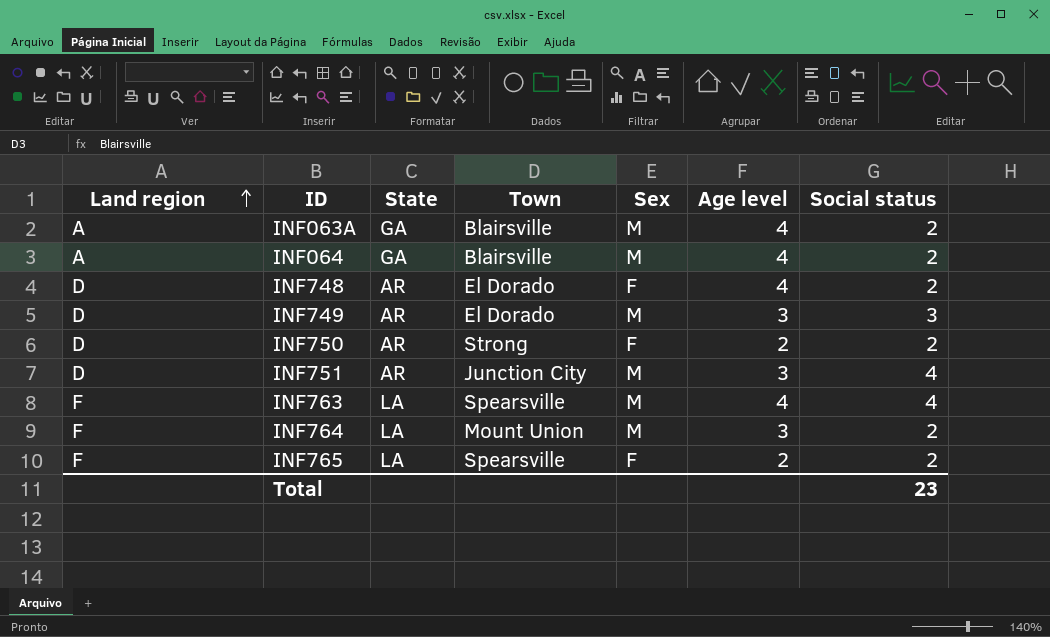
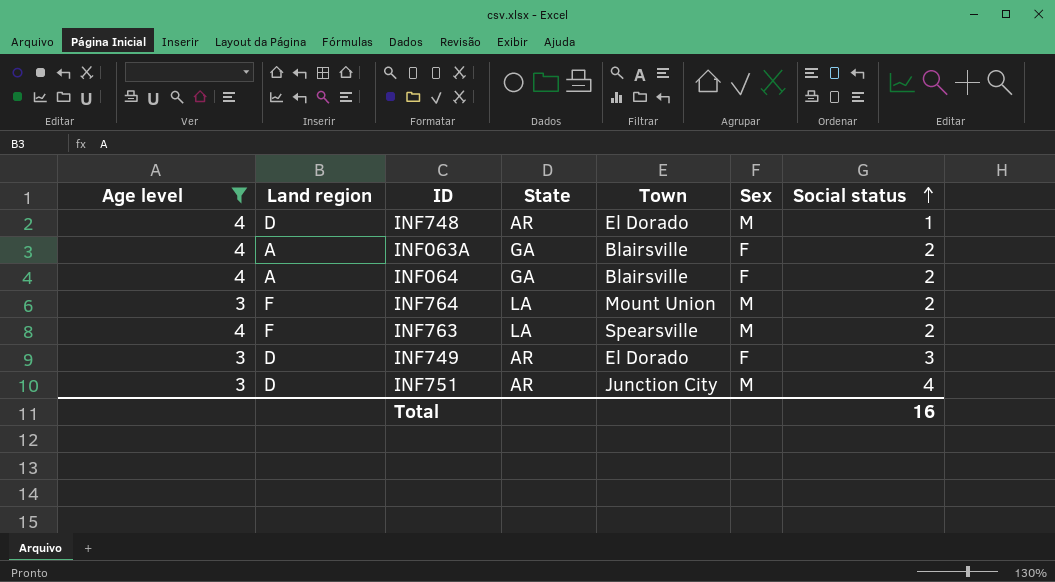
filter: none -> Age level != 2
row order: Land region ascending -> Social status ascending
column Age level | position: 6 -> 1
INF748 | Sex: F -> M
INF748 | Social status: 2 -> 1
INF063A | Sex: M -> F
INF064 | Sex: M -> F
INF763 | Social status: 4 -> 2
INF749 | Sex: M -> F
Total | Social status: 23 -> 16

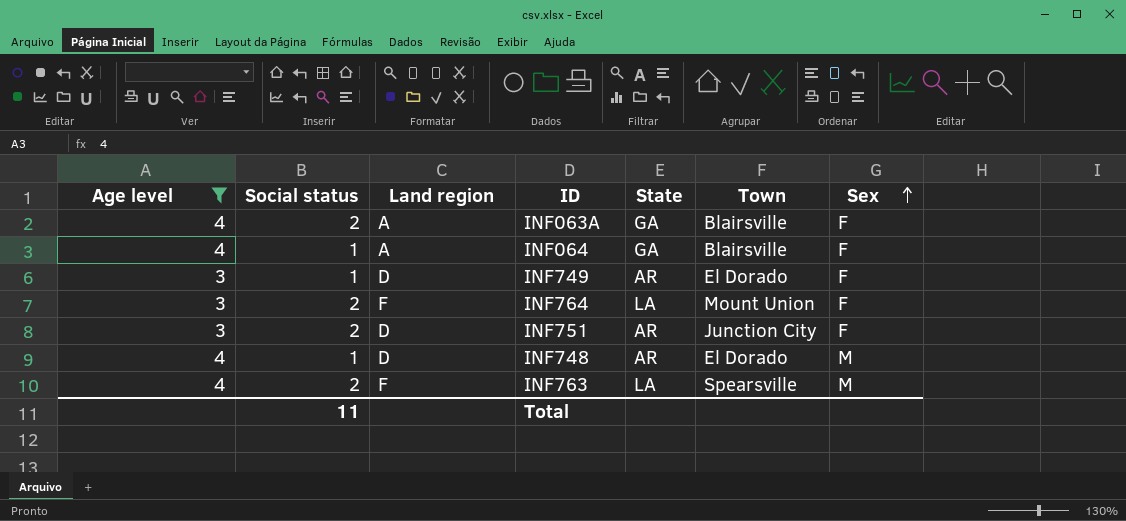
row order: Social status ascending -> Sex ascending
column Social status | position: 7 -> 2
INF064 | Social status: 2 -> 1
INF749 | Social status: 3 -> 1
INF764 | Sex: M -> F
INF751 | Social status: 4 -> 2
INF751 | Sex: M -> F
Total | Social status: 16 -> 11

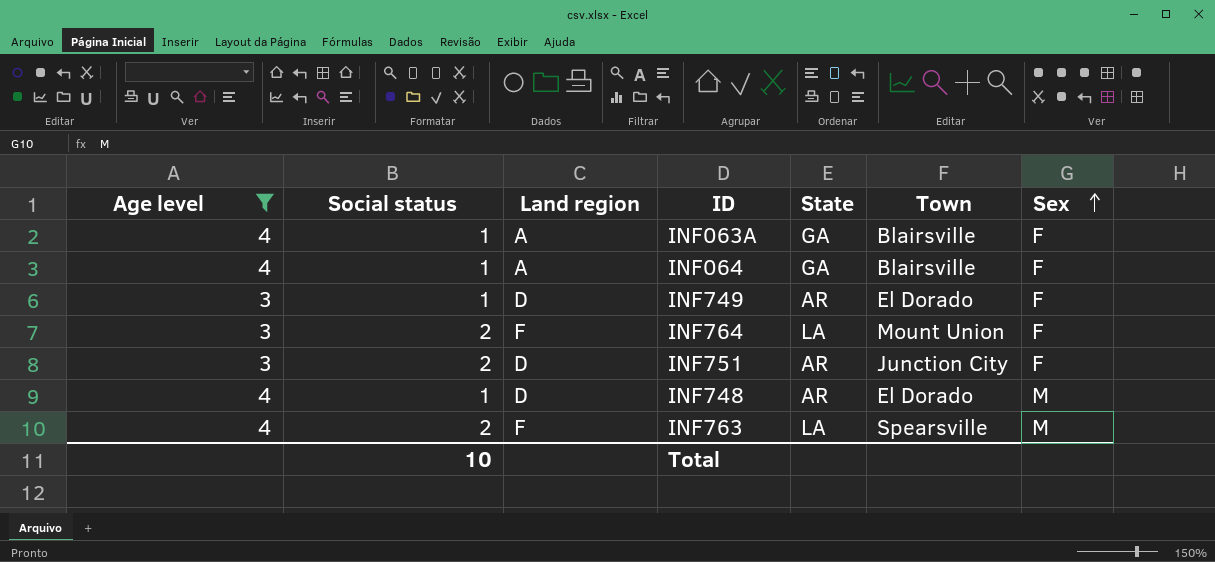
INF063A | Social status: 2 -> 1
Total | Social status: 11 -> 10

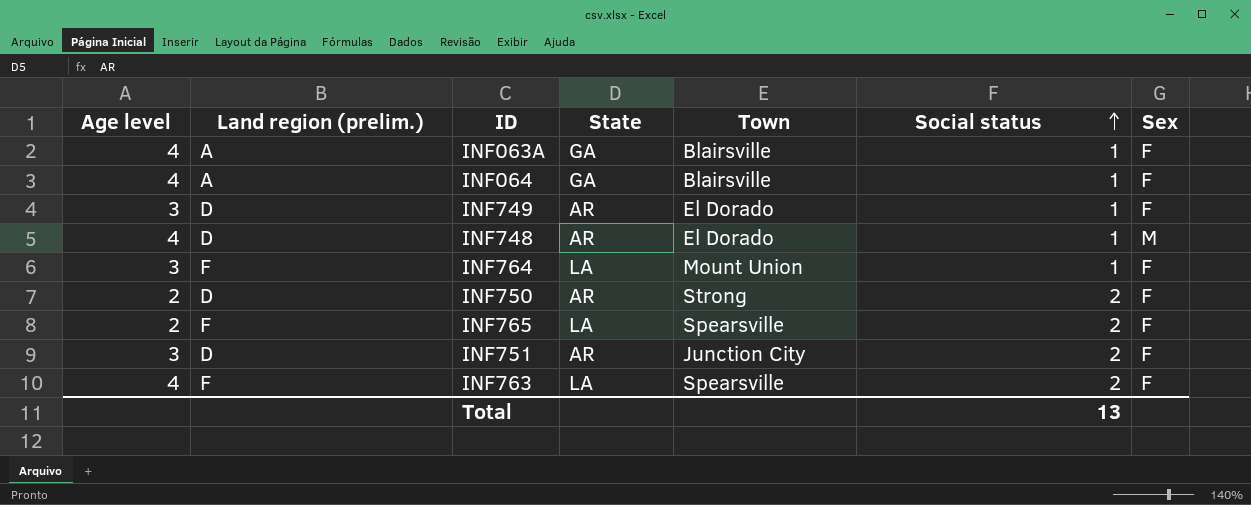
filter: Age level != 2 -> none
row order: Sex ascending -> Social status ascending
column name: Land region -> Land region (prelim.)
column Social status | position: 2 -> 6
INF764 | Social status: 2 -> 1
INF763 | Sex: M -> F
Total | Social status: 10 -> 13

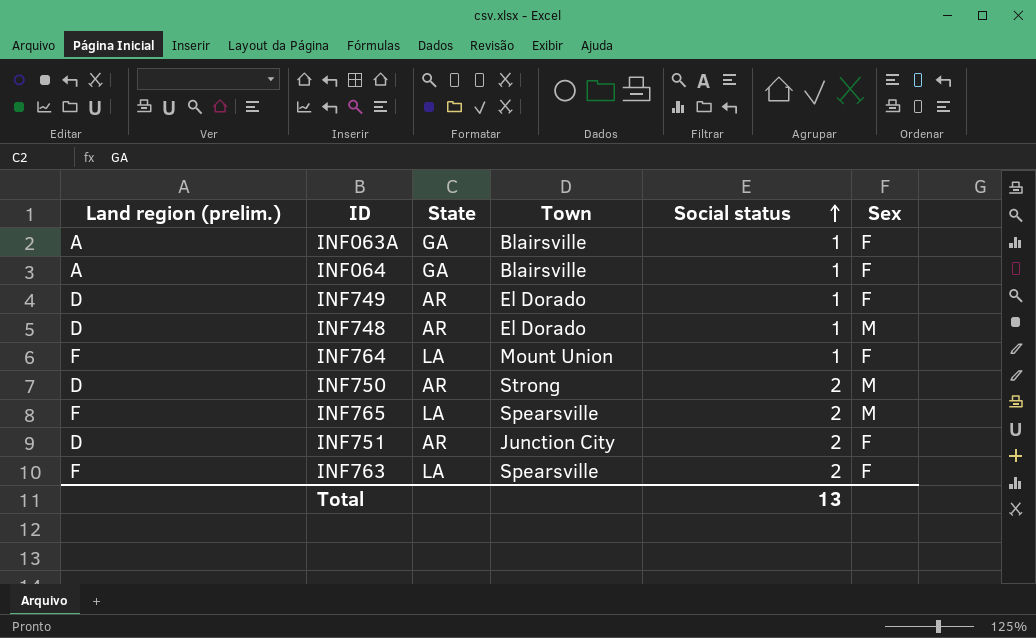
column Age level | position: 1 -> none
INF750 | Sex: F -> M
INF765 | Sex: F -> M

